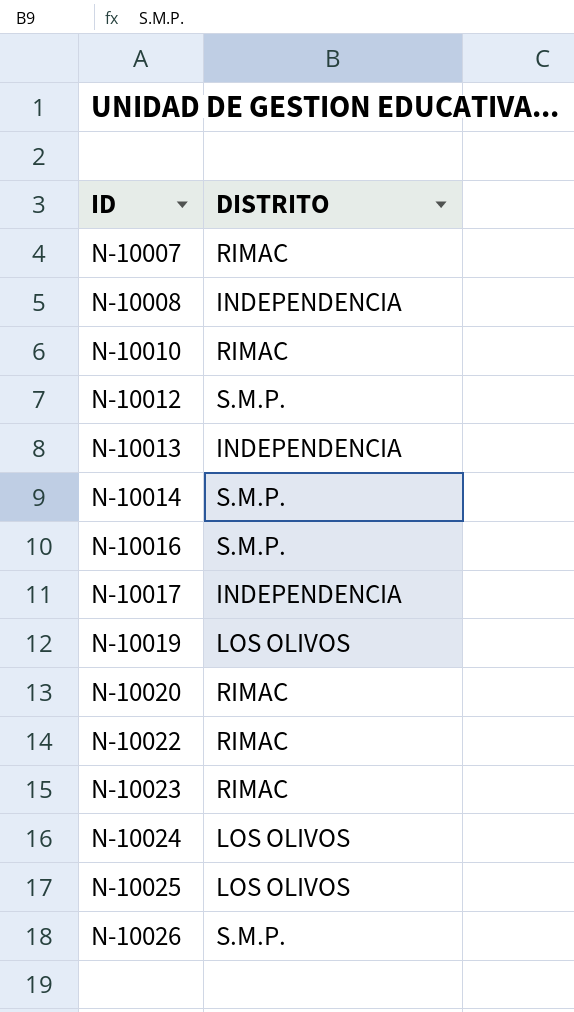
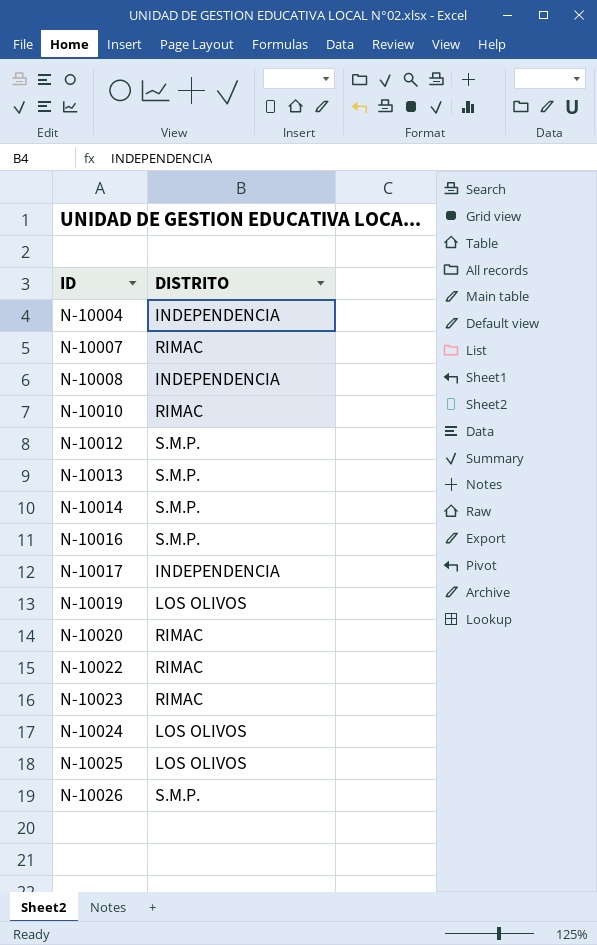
row N-10004: none -> INDEPENDENCIA
N-10013 | DISTRITO: INDEPENDENCIA -> S.M.P.

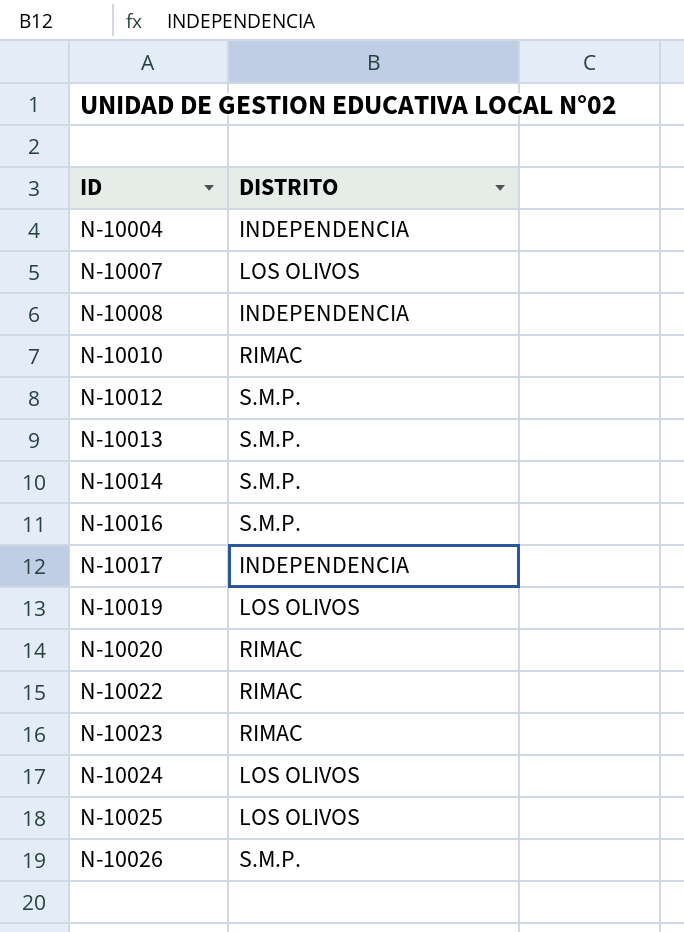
N-10007 | DISTRITO: RIMAC -> LOS OLIVOS

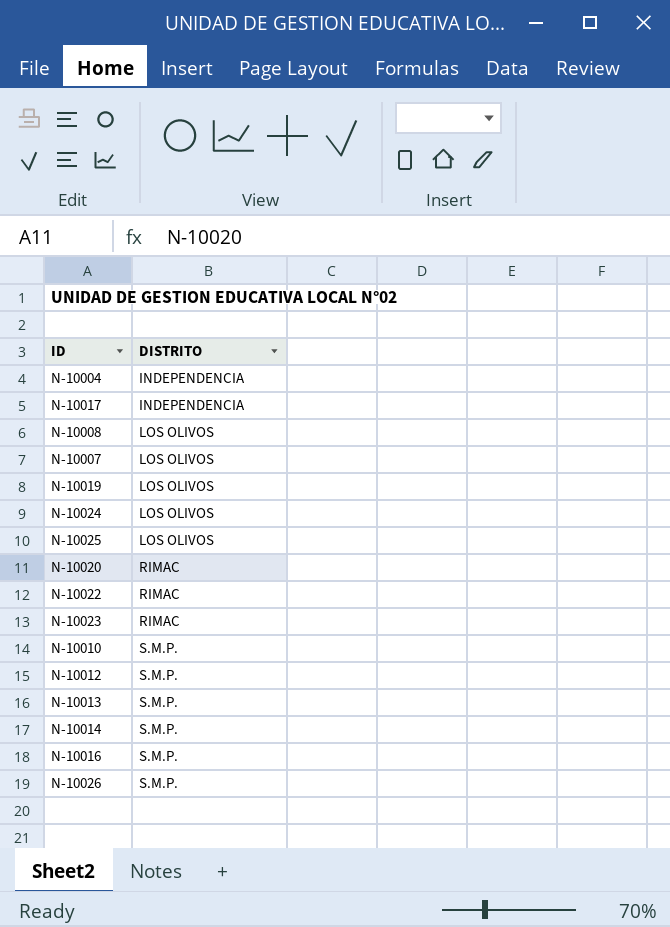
row order: ID ascending -> DISTRITO ascending
N-10008 | DISTRITO: INDEPENDENCIA -> LOS OLIVOS
N-10010 | DISTRITO: RIMAC -> S.M.P.

